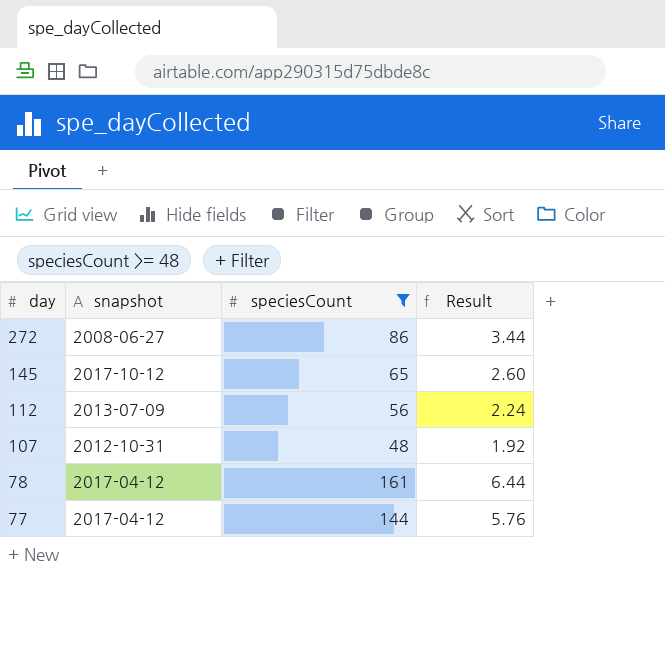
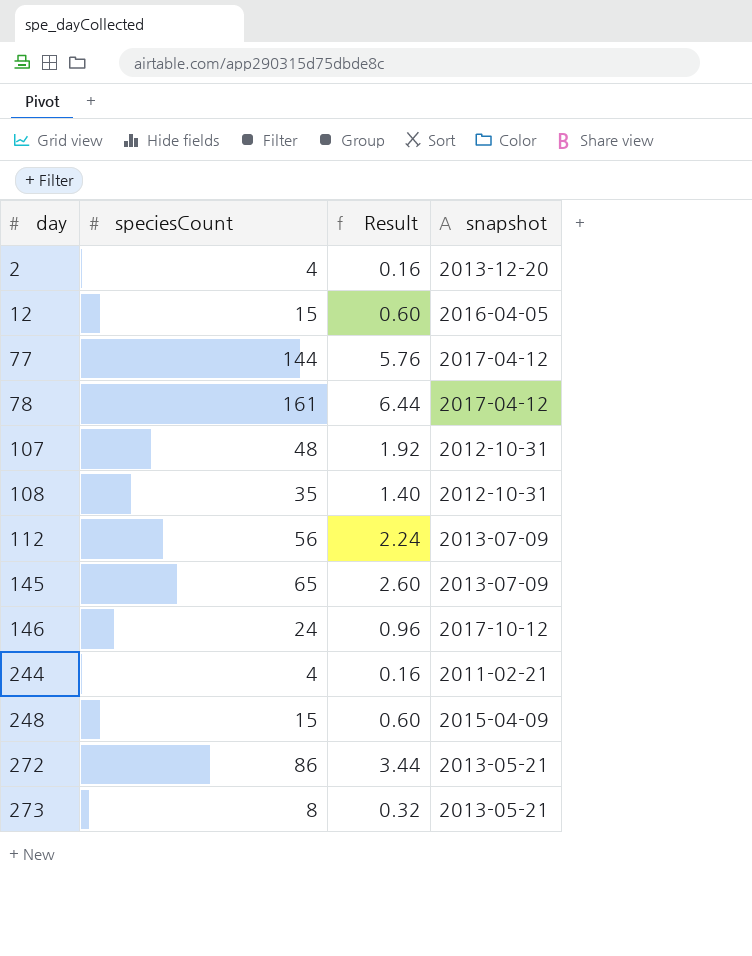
filter: speciesCount >= 48 -> none
row order: day descending -> day ascending
column snapshot | position: 2 -> 4
145 | snapshot: 2017-10-12 -> 2013-07-09
272 | snapshot: 2008-06-27 -> 2013-05-21

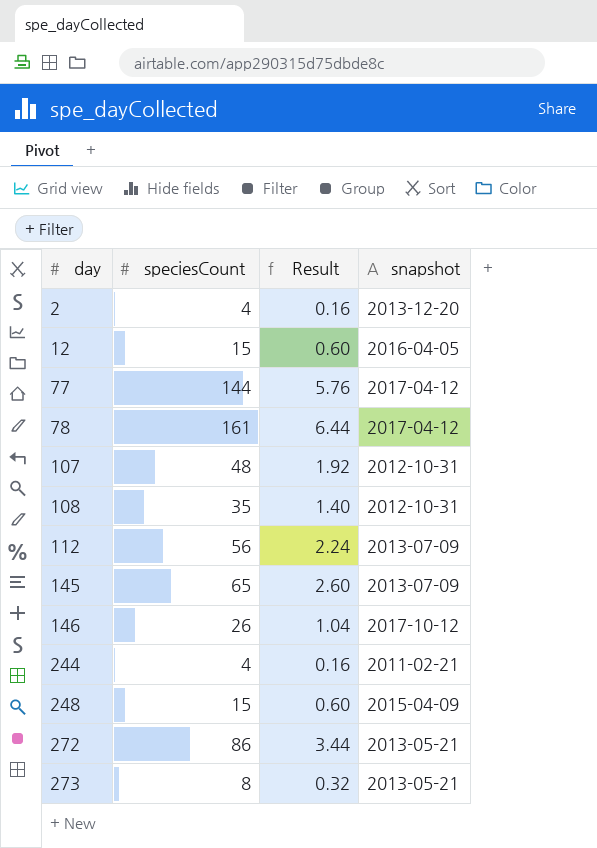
146 | speciesCount: 24 -> 26
146 | Result: 0.96 -> 1.04

